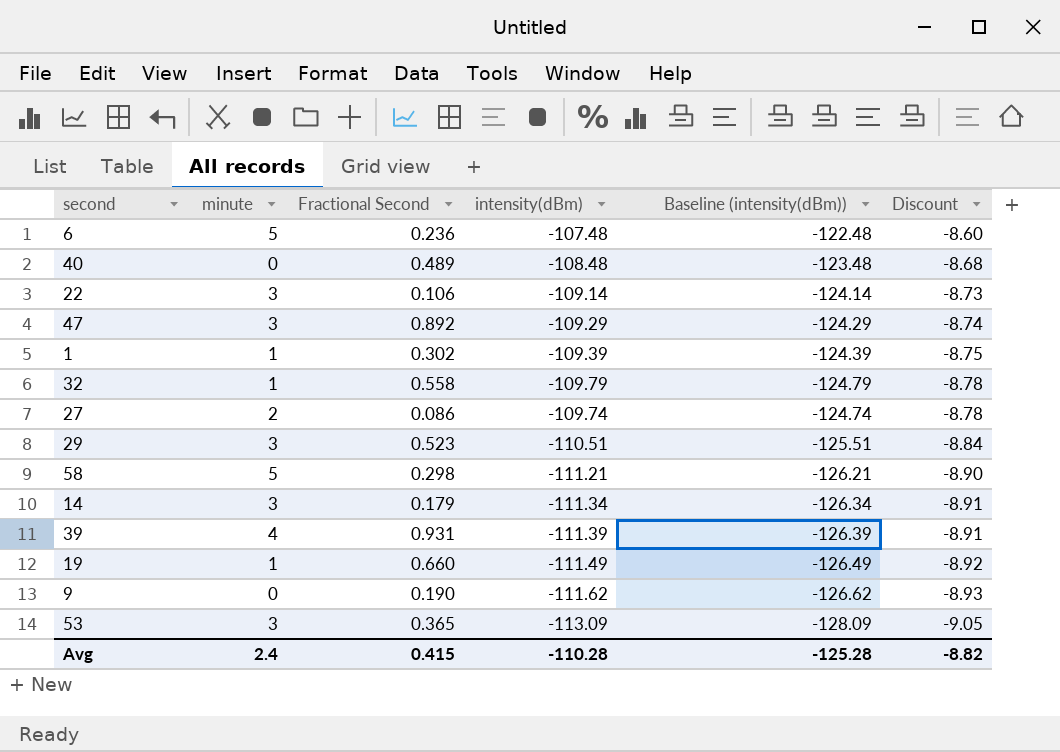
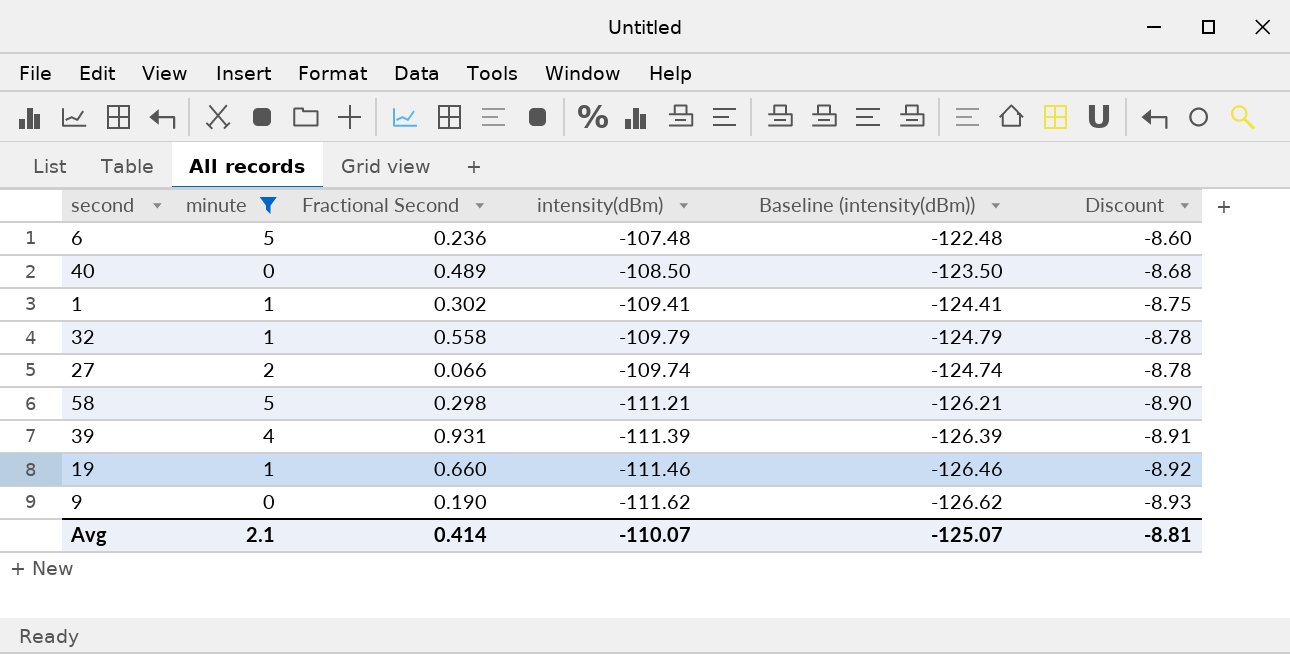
filter: none -> minute != 3
40 | intensity(dBm): -108.48 -> -108.50
40 | Baseline (intensity(dBm)): -123.48 -> -123.50
1 | intensity(dBm): -109.39 -> -109.41
1 | Baseline (intensity(dBm)): -124.39 -> -124.41
27 | Fractional Second: 0.086 -> 0.066
19 | intensity(dBm): -111.49 -> -111.46
19 | Baseline (intensity(dBm)): -126.49 -> -126.46
Avg | minute: 2.4 -> 2.1
Avg | Fractional Second: 0.415 -> 0.414
Avg | intensity(dBm): -110.28 -> -110.07
Avg | Baseline (intensity(dBm)): -125.28 -> -125.07
Avg | Discount: -8.82 -> -8.81

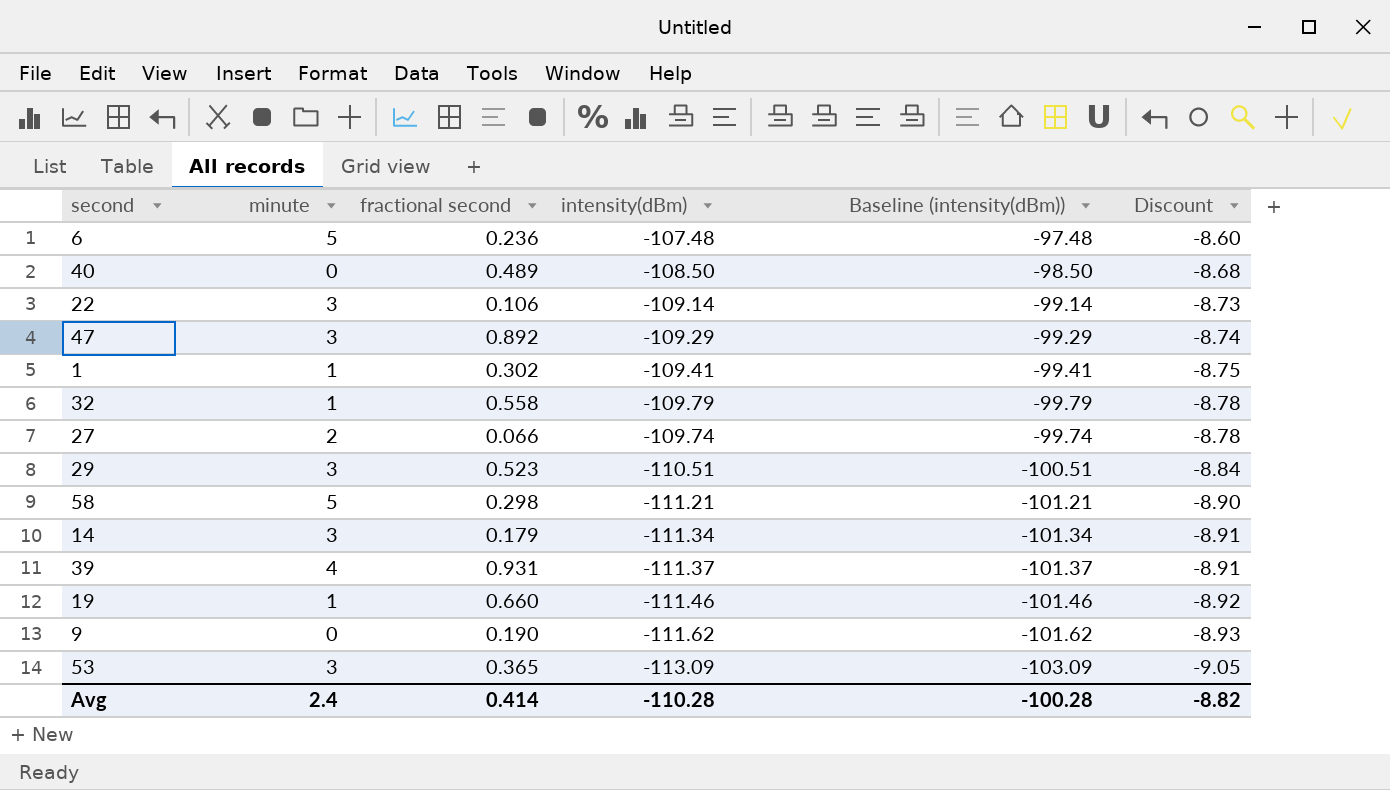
filter: minute != 3 -> none
column name: Fractional Second -> fractional second
column Baseline (intensity(dBm)) | formula: [intensity(dBm)] - 15 -> [intensity(dBm)] + 10
39 | intensity(dBm): -111.39 -> -111.37
Avg | minute: 2.1 -> 2.4
Avg | intensity(dBm): -110.07 -> -110.28
Avg | Baseline (intensity(dBm)): -125.07 -> -100.28
Avg | Discount: -8.81 -> -8.82

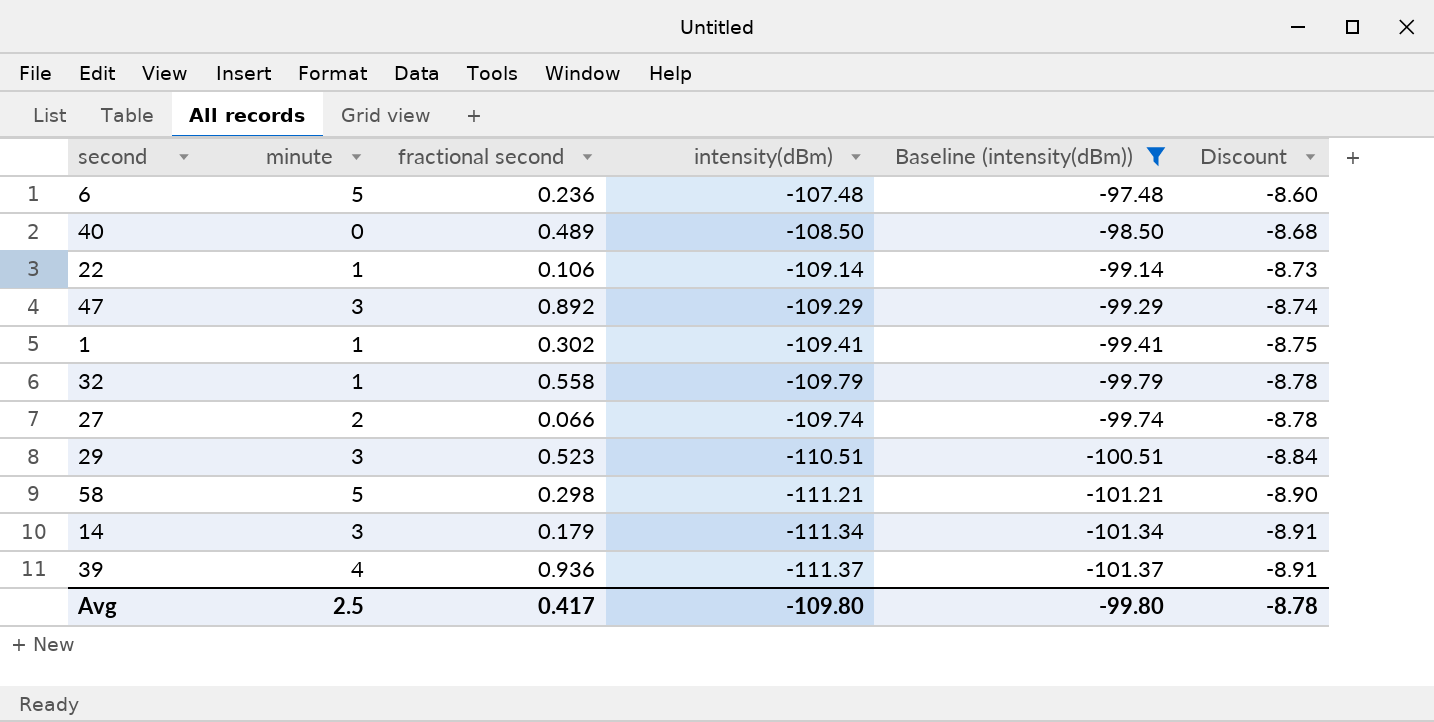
filter: none -> Baseline (intensity(dBm)) >= -101.37
22 | minute: 3 -> 1
39 | fractional second: 0.931 -> 0.936
Avg | minute: 2.4 -> 2.5
Avg | fractional second: 0.414 -> 0.417
Avg | intensity(dBm): -110.28 -> -109.80
Avg | Baseline (intensity(dBm)): -100.28 -> -99.80
Avg | Discount: -8.82 -> -8.78

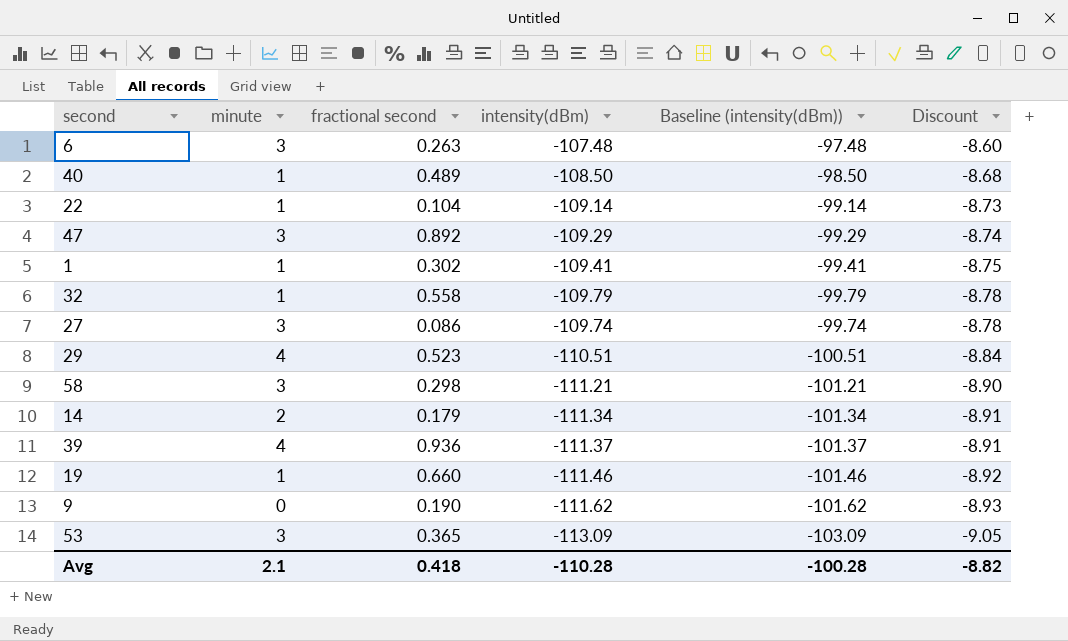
filter: Baseline (intensity(dBm)) >= -101.37 -> none
6 | minute: 5 -> 3
6 | fractional second: 0.236 -> 0.263
40 | minute: 0 -> 1
22 | fractional second: 0.106 -> 0.104
27 | minute: 2 -> 3
27 | fractional second: 0.066 -> 0.086
29 | minute: 3 -> 4
58 | minute: 5 -> 3
14 | minute: 3 -> 2
Avg | minute: 2.5 -> 2.1
Avg | fractional second: 0.417 -> 0.418
Avg | intensity(dBm): -109.80 -> -110.28
Avg | Baseline (intensity(dBm)): -99.80 -> -100.28
Avg | Discount: -8.78 -> -8.82

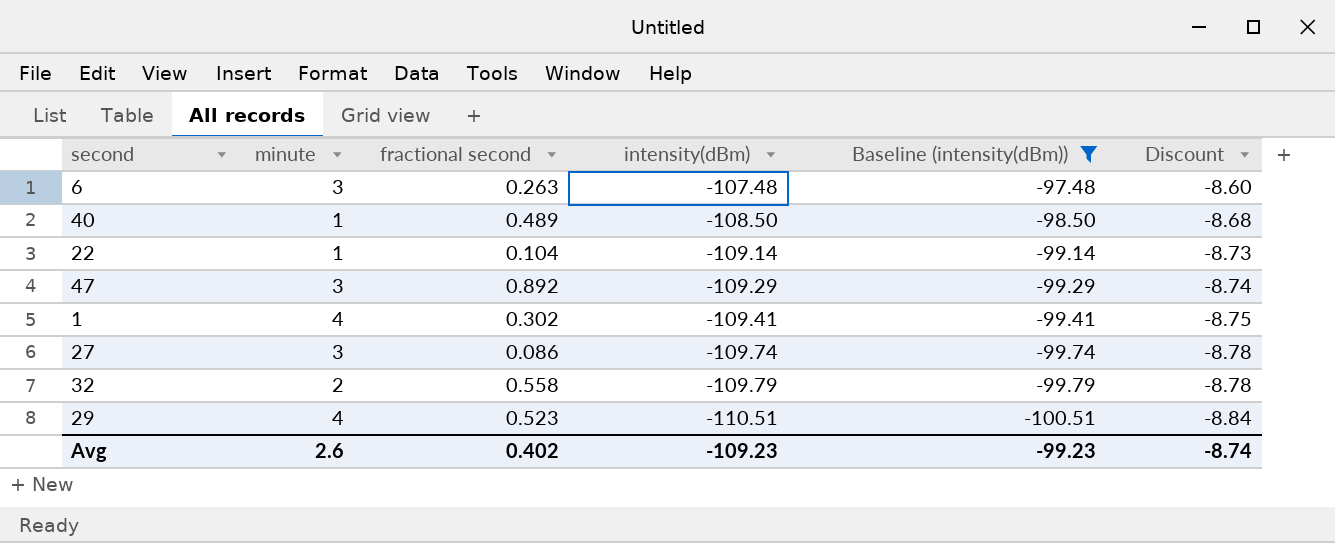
filter: none -> Baseline (intensity(dBm)) >= -100.51
row order: Discount descending -> intensity(dBm) descending
1 | minute: 1 -> 4
32 | minute: 1 -> 2
Avg | minute: 2.1 -> 2.6
Avg | fractional second: 0.418 -> 0.402
Avg | intensity(dBm): -110.28 -> -109.23
Avg | Baseline (intensity(dBm)): -100.28 -> -99.23
Avg | Discount: -8.82 -> -8.74

